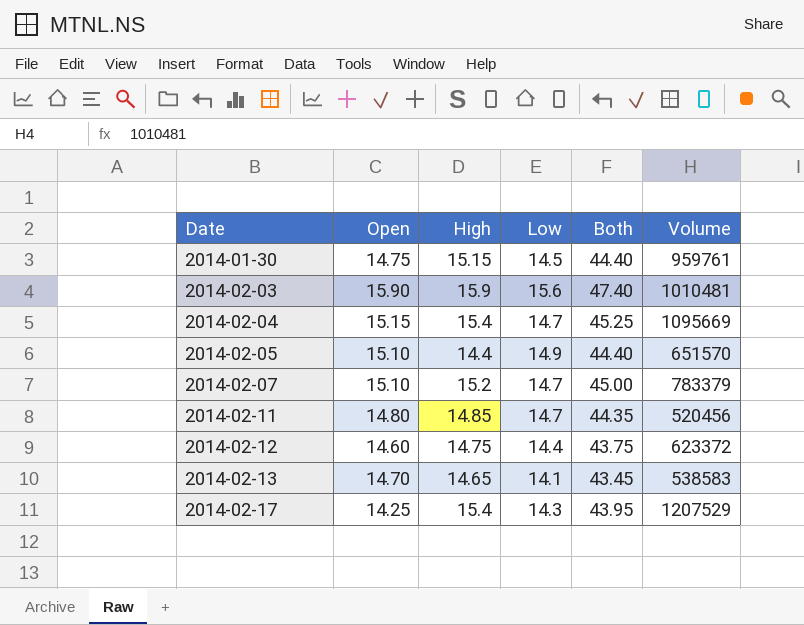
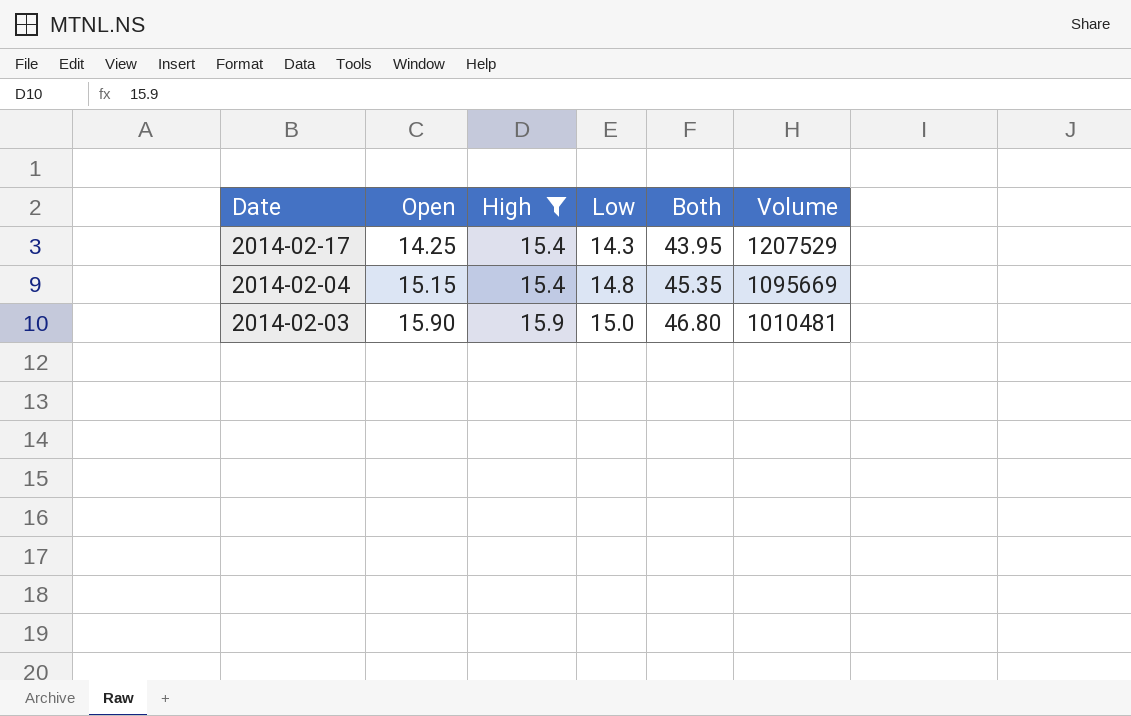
filter: none -> High >= 15.4
row order: Date ascending -> Date descending
2014-02-04 | Low: 14.7 -> 14.8
2014-02-04 | Both: 45.25 -> 45.35
2014-02-03 | Low: 15.6 -> 15.0
2014-02-03 | Both: 47.40 -> 46.80

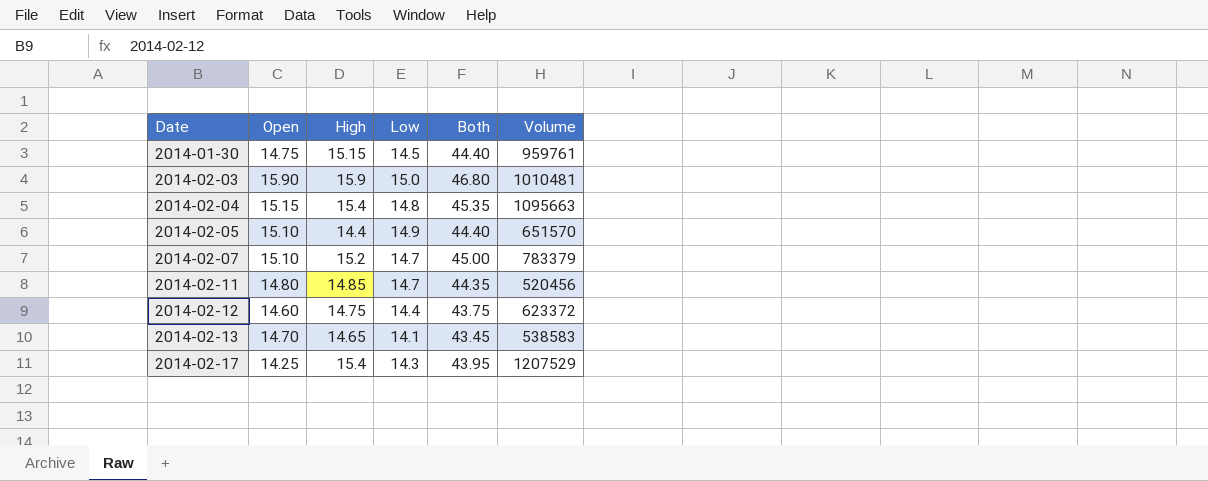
filter: High >= 15.4 -> none
row order: Date descending -> Date ascending
2014-02-04 | Volume: 1095669 -> 1095663

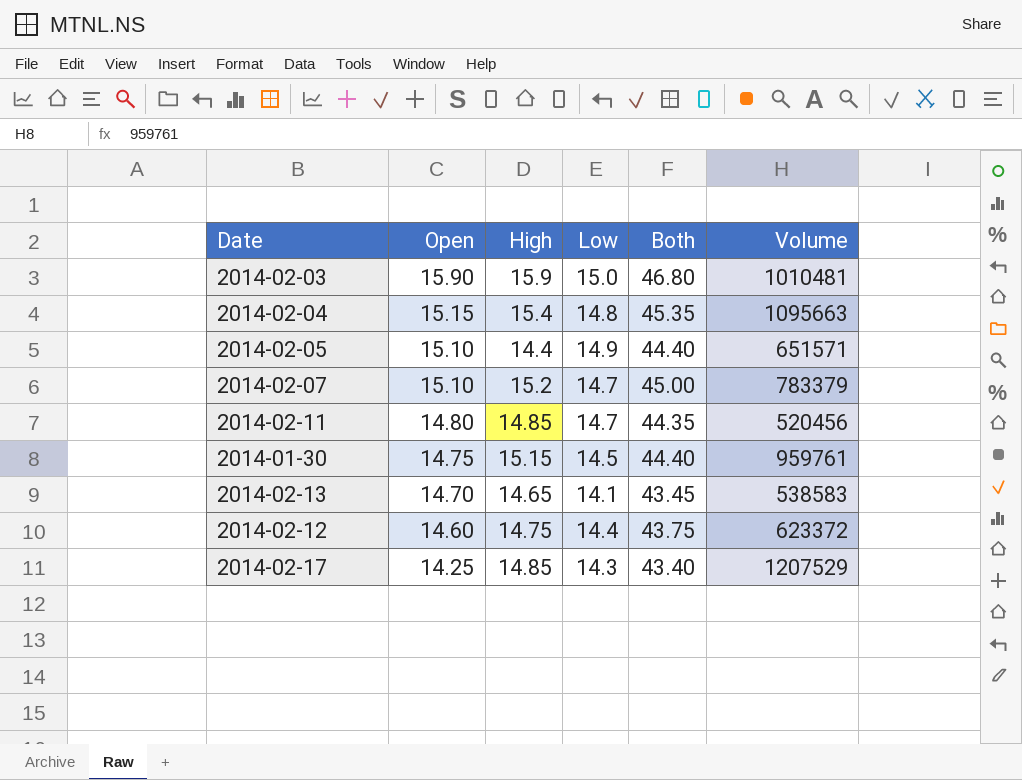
row order: Date ascending -> Open descending
2014-02-05 | Volume: 651570 -> 651571
2014-02-17 | High: 15.4 -> 14.85
2014-02-17 | Both: 43.95 -> 43.40

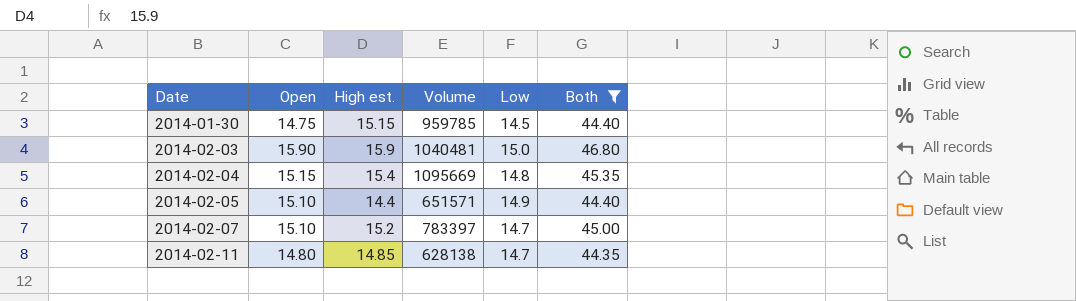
filter: none -> Both >= 44.35
row order: Open descending -> Date ascending
column name: High -> High est.
column Volume | position: 6 -> 4
2014-01-30 | Volume: 959761 -> 959785
2014-02-03 | Volume: 1010481 -> 1040481
2014-02-04 | Volume: 1095663 -> 1095669
2014-02-07 | Volume: 783379 -> 783397
2014-02-11 | Volume: 520456 -> 628138

